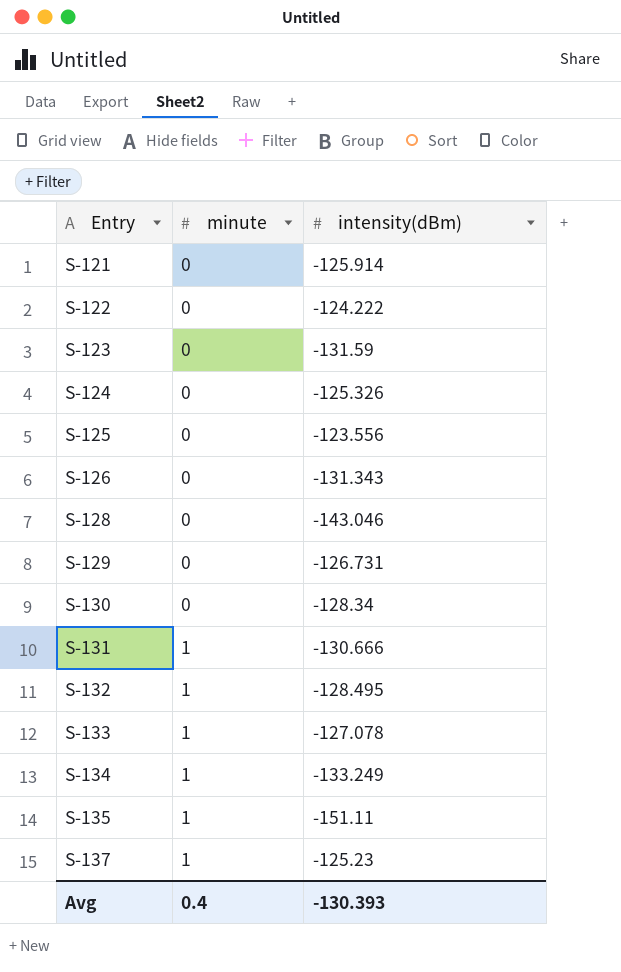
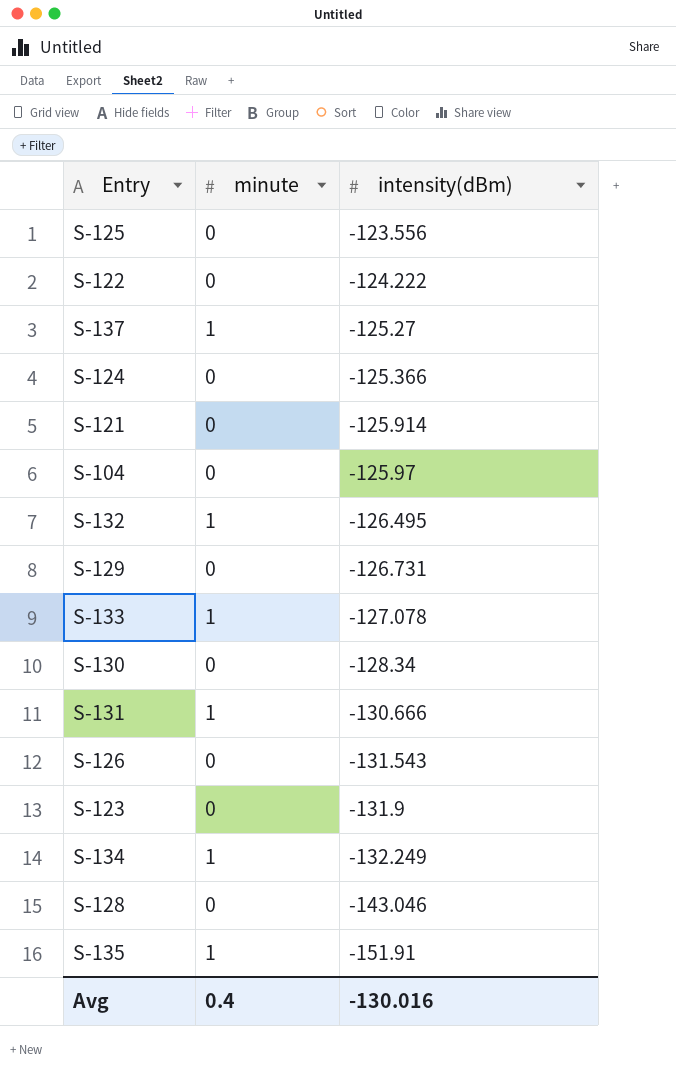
row order: Entry ascending -> intensity(dBm) descending
S-137 | intensity(dBm): -125.23 -> -125.27
S-124 | intensity(dBm): -125.326 -> -125.366
row S-104: none -> 0 | -125.97
S-132 | intensity(dBm): -128.495 -> -126.495
S-126 | intensity(dBm): -131.343 -> -131.543
S-123 | intensity(dBm): -131.59 -> -131.9
S-134 | intensity(dBm): -133.249 -> -132.249
S-135 | intensity(dBm): -151.11 -> -151.91
Avg | intensity(dBm): -130.393 -> -130.016

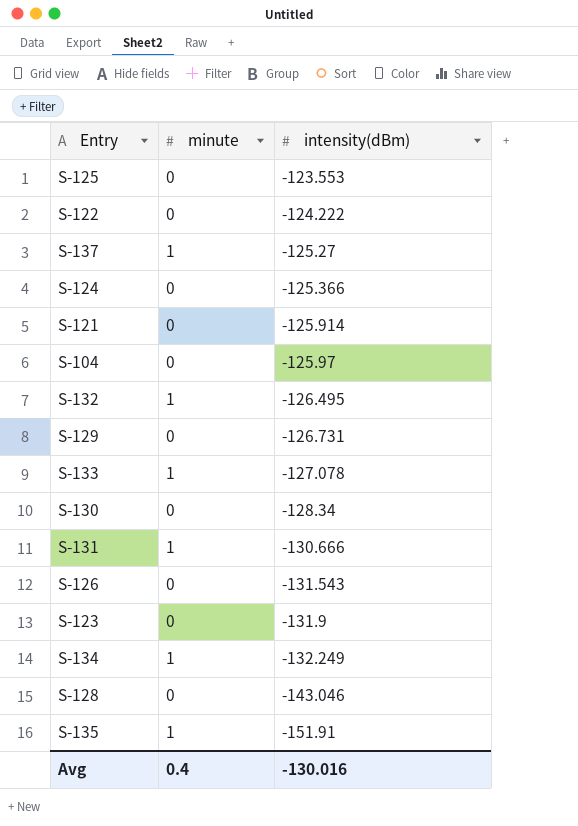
S-125 | intensity(dBm): -123.556 -> -123.553

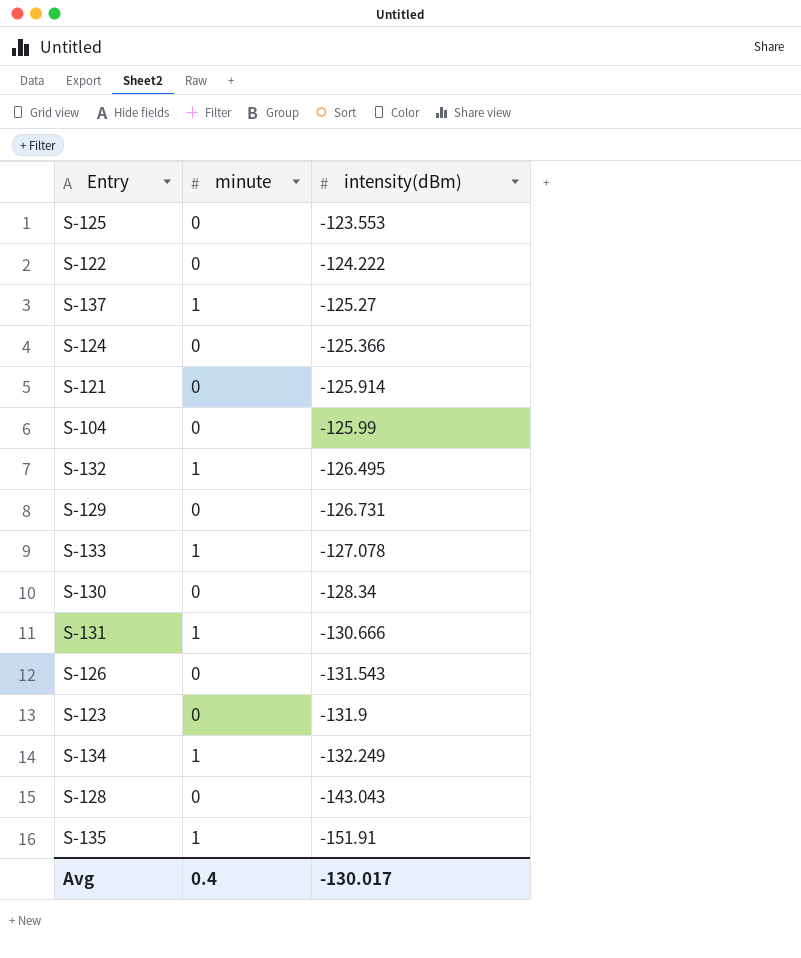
S-104 | intensity(dBm): -125.97 -> -125.99
S-128 | intensity(dBm): -143.046 -> -143.043
Avg | intensity(dBm): -130.016 -> -130.017

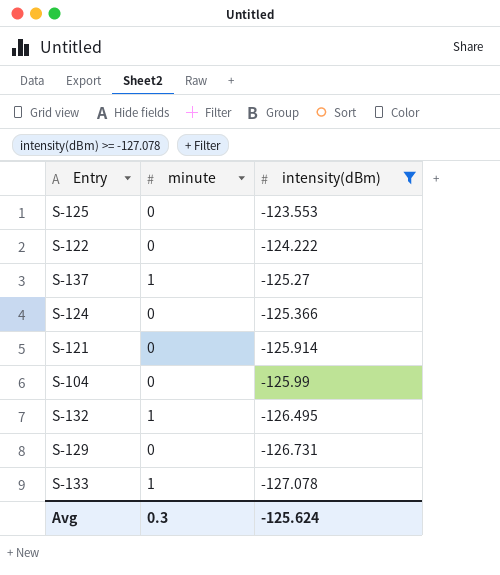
filter: none -> intensity(dBm) >= -127.078
Avg | minute: 0.4 -> 0.3
Avg | intensity(dBm): -130.017 -> -125.624

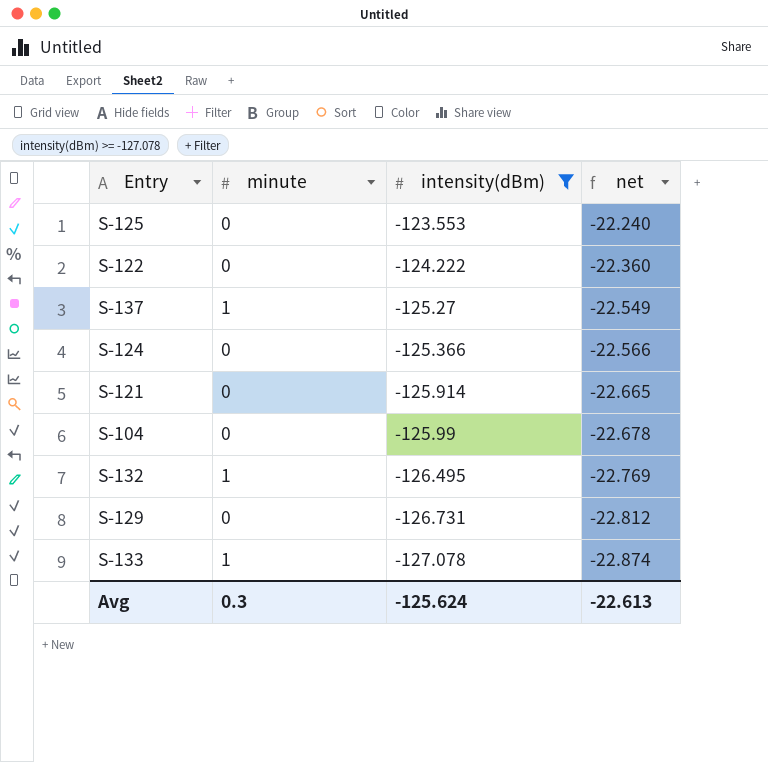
column net | formula: none -> [intensity(dBm)] * 0.18

